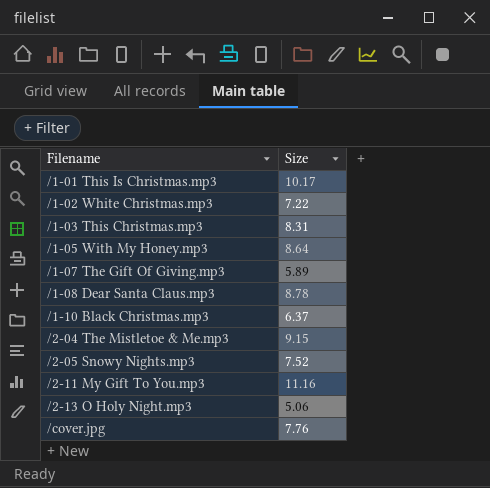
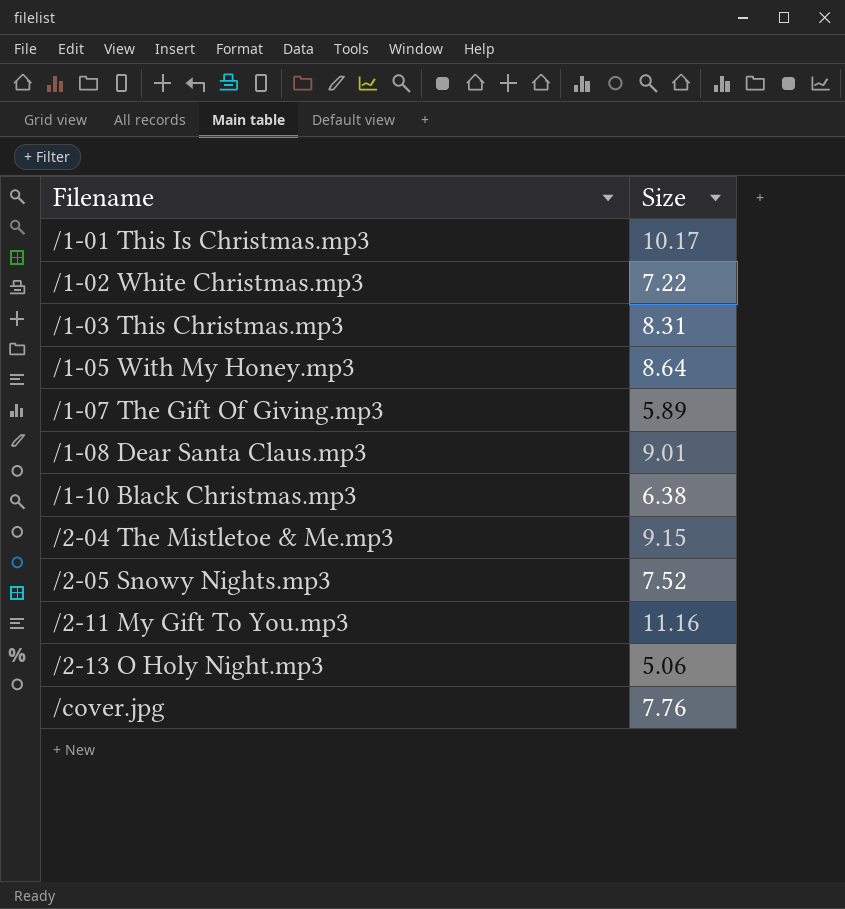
/1-08 Dear Santa Claus.mp3 | Size: 8.78 -> 9.01
/1-10 Black Christmas.mp3 | Size: 6.37 -> 6.38

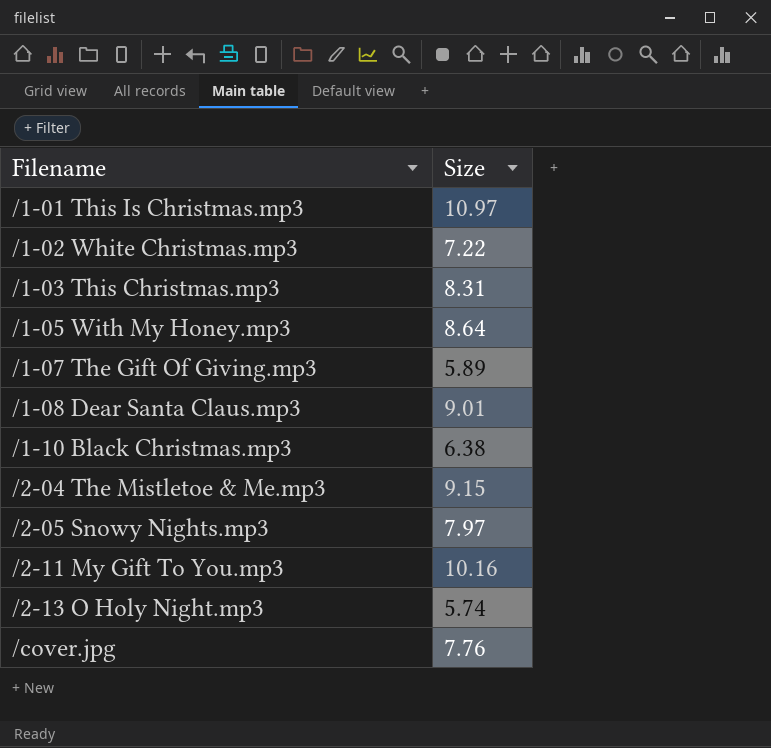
/1-01 This Is Christmas.mp3 | Size: 10.17 -> 10.97
/2-05 Snowy Nights.mp3 | Size: 7.52 -> 7.97
/2-11 My Gift To You.mp3 | Size: 11.16 -> 10.16
/2-13 O Holy Night.mp3 | Size: 5.06 -> 5.74

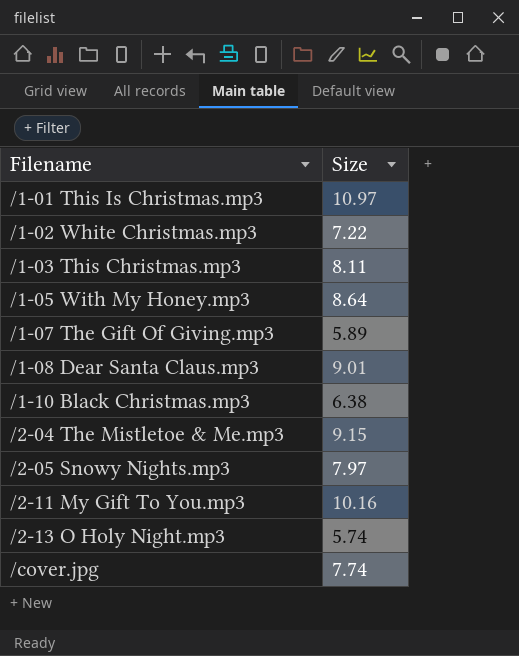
/1-03 This Christmas.mp3 | Size: 8.31 -> 8.11
/cover.jpg | Size: 7.76 -> 7.74

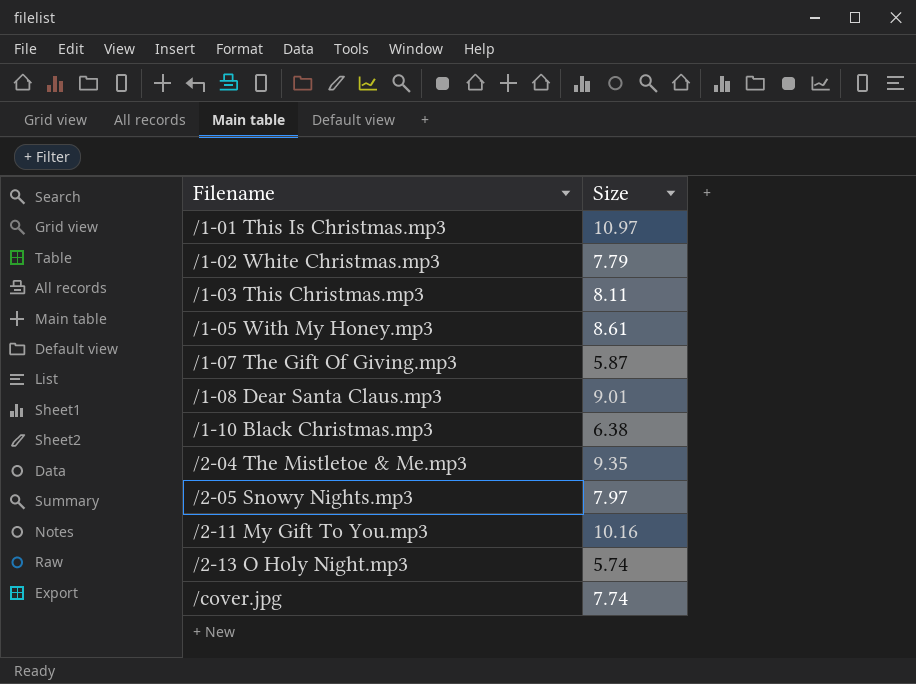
/1-02 White Christmas.mp3 | Size: 7.22 -> 7.79
/1-05 With My Honey.mp3 | Size: 8.64 -> 8.61
/1-07 The Gift Of Giving.mp3 | Size: 5.89 -> 5.87
/2-04 The Mistletoe & Me.mp3 | Size: 9.15 -> 9.35

